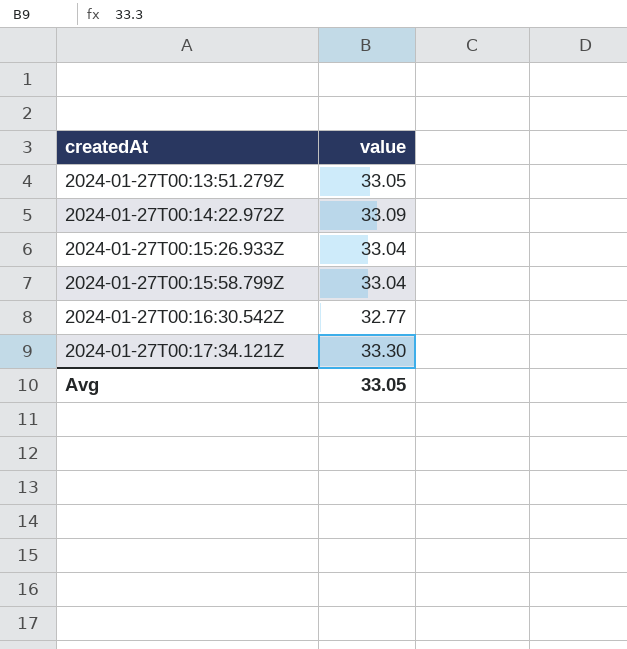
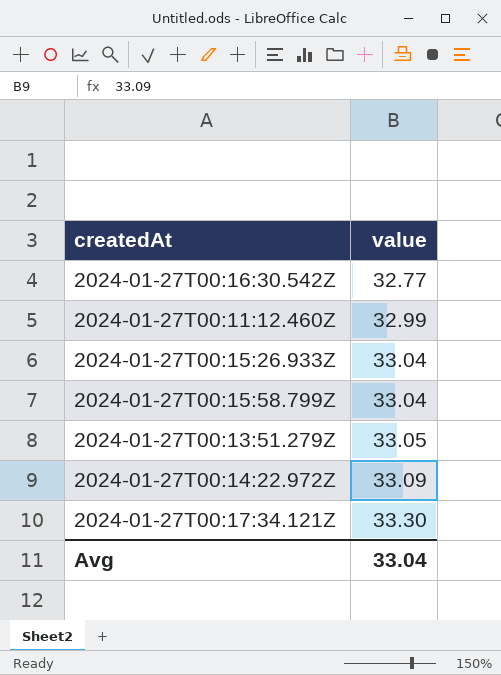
row order: createdAt ascending -> value ascending
row 2024-01-27T00:11:12.460Z: none -> 32.99
Avg | value: 33.05 -> 33.04

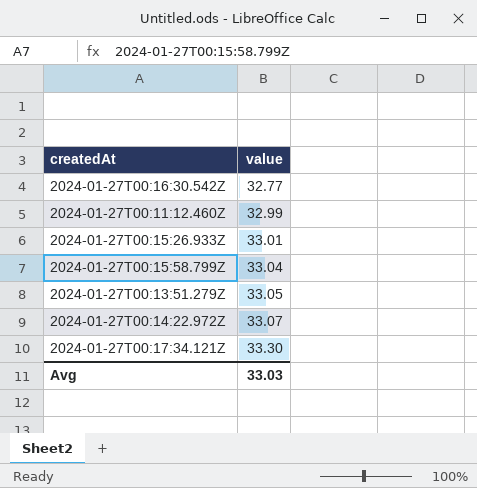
2024-01-27T00:15:26.933Z | value: 33.04 -> 33.01
2024-01-27T00:14:22.972Z | value: 33.09 -> 33.07
Avg | value: 33.04 -> 33.03

